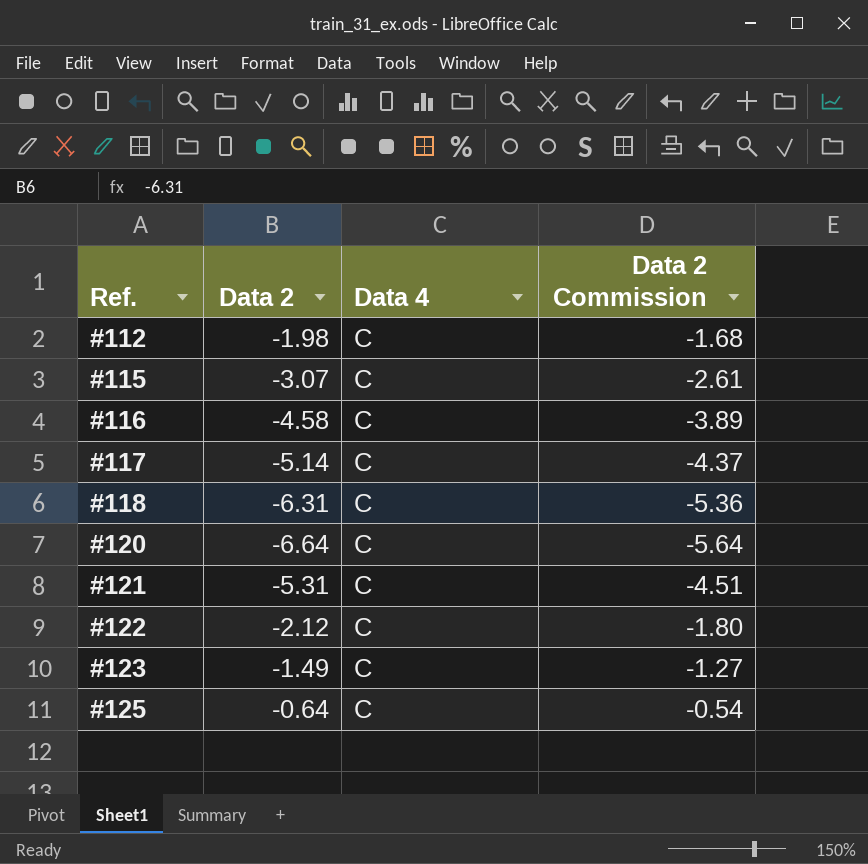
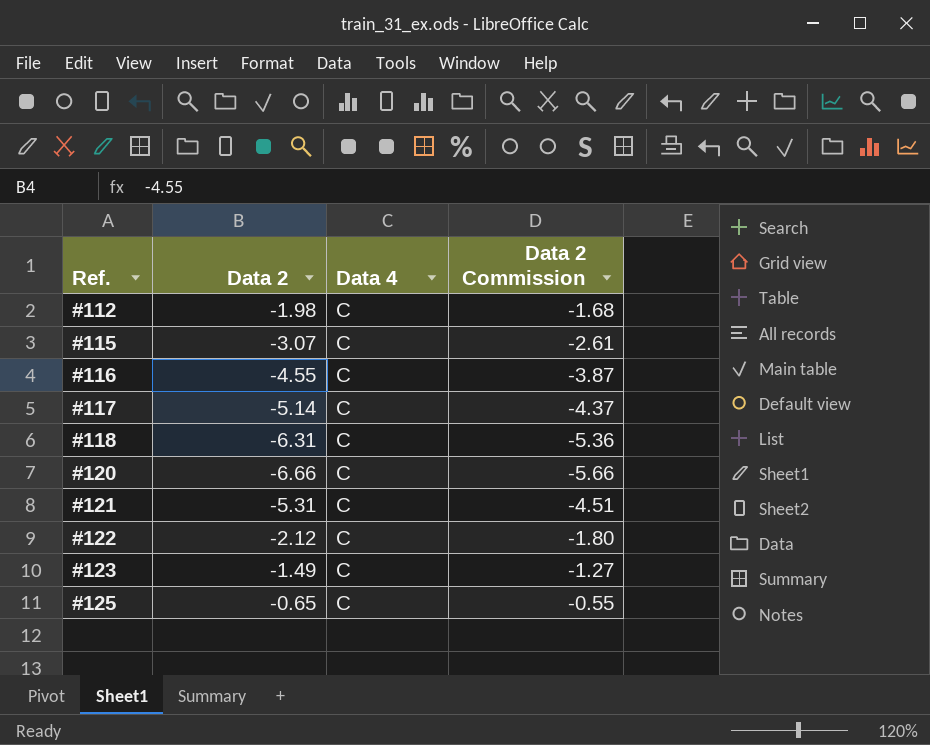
#116 | Data 2: -4.58 -> -4.55
#116 | Data 2 Commission: -3.89 -> -3.87
#120 | Data 2: -6.64 -> -6.66
#120 | Data 2 Commission: -5.64 -> -5.66
#125 | Data 2: -0.64 -> -0.65
#125 | Data 2 Commission: -0.54 -> -0.55

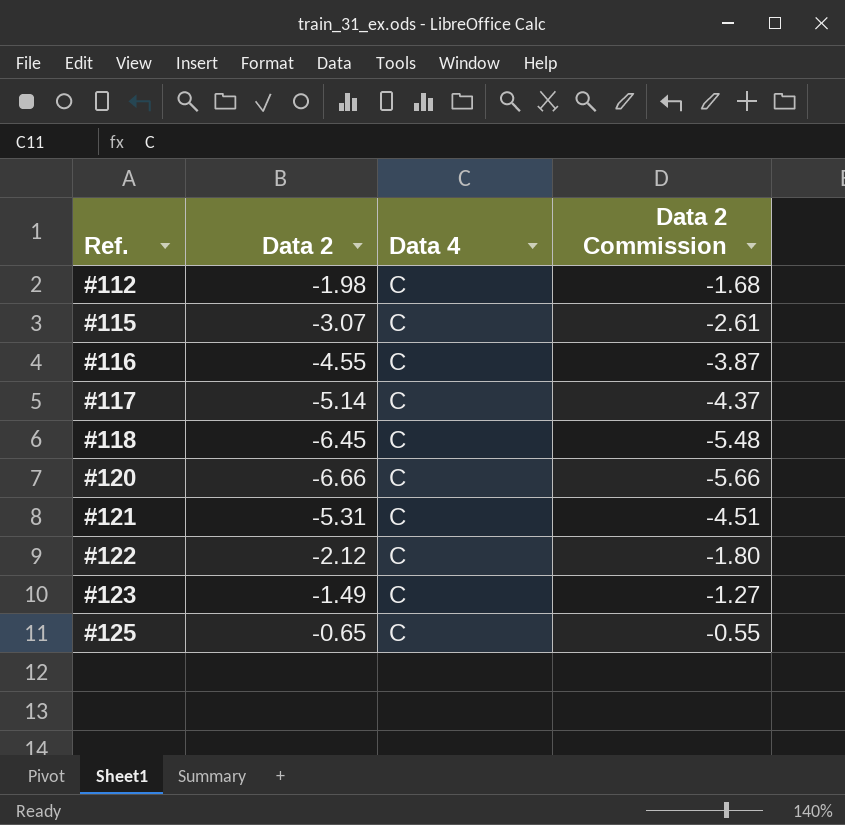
#118 | Data 2: -6.31 -> -6.45
#118 | Data 2 Commission: -5.36 -> -5.48

